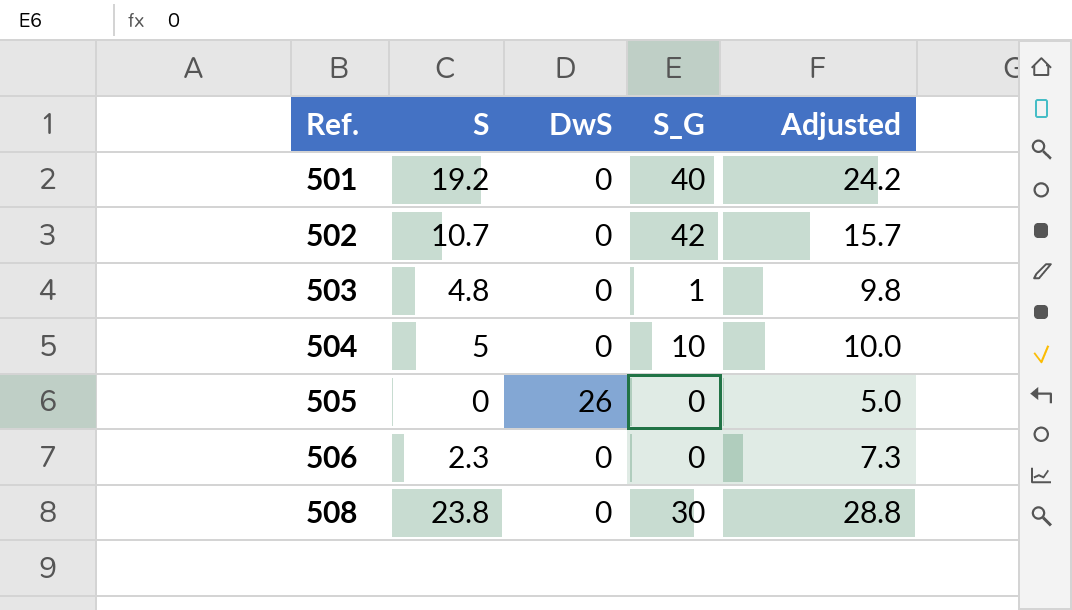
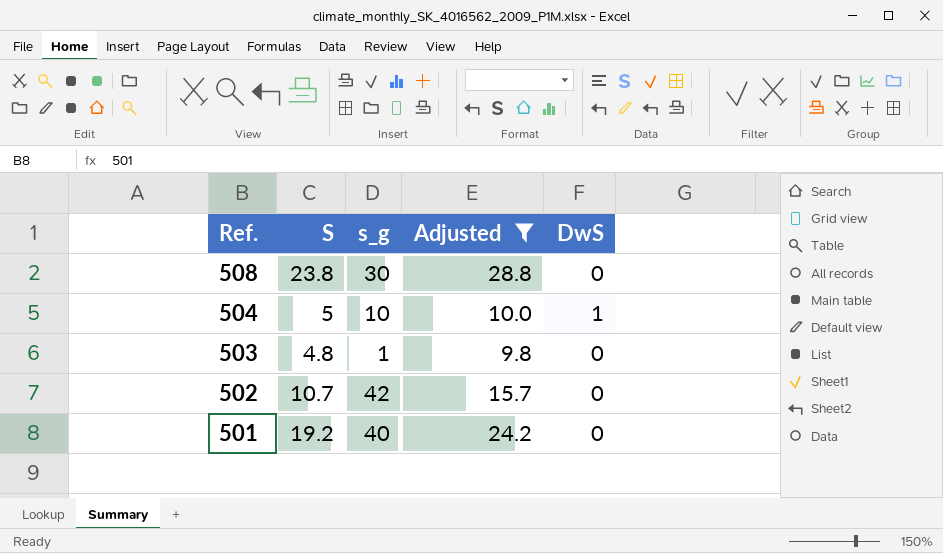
filter: none -> Adjusted >= 9.8
row order: Ref. ascending -> Ref. descending
column name: S_G -> s_g
column DwS | position: 3 -> 5
504 | DwS: 0 -> 1

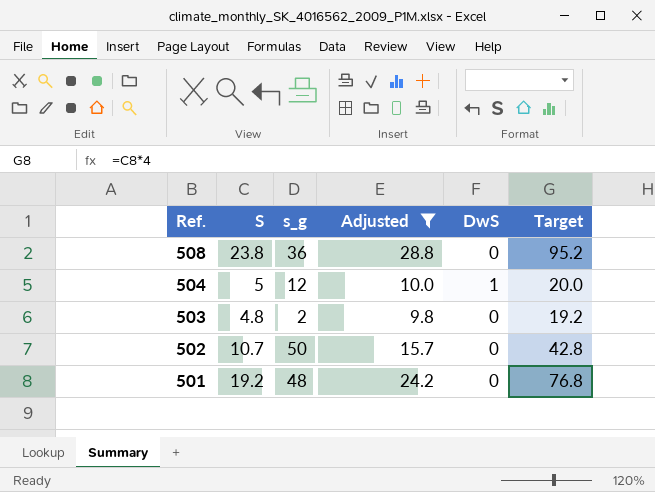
column Target | formula: none -> [S] * 4
508 | s_g: 30 -> 36
504 | s_g: 10 -> 12
503 | s_g: 1 -> 2
502 | s_g: 42 -> 50
501 | s_g: 40 -> 48

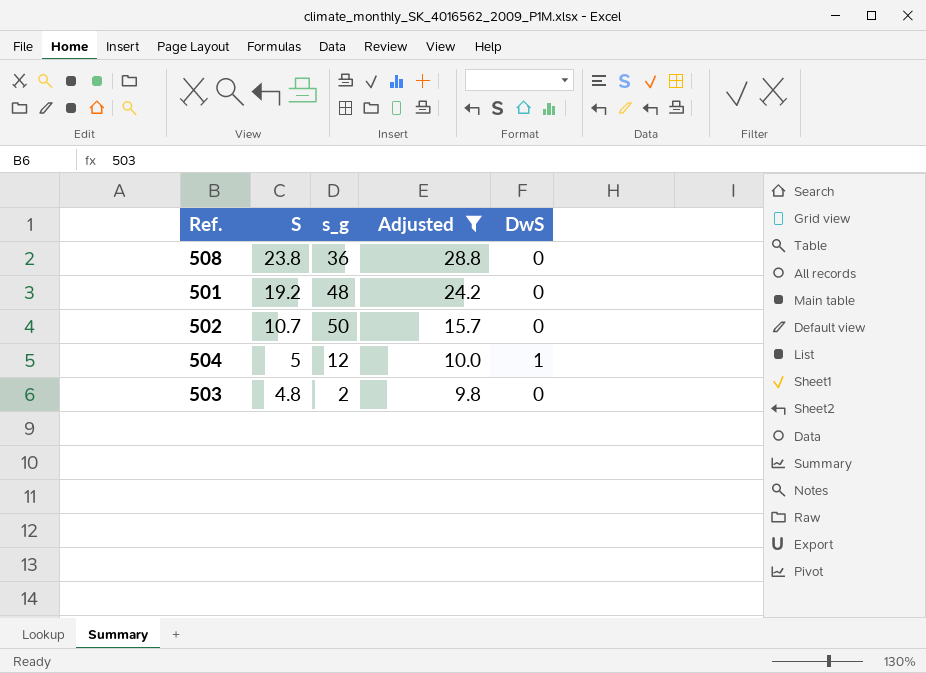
row order: Ref. descending -> S descending
column Target | formula: [S] * 4 -> none

